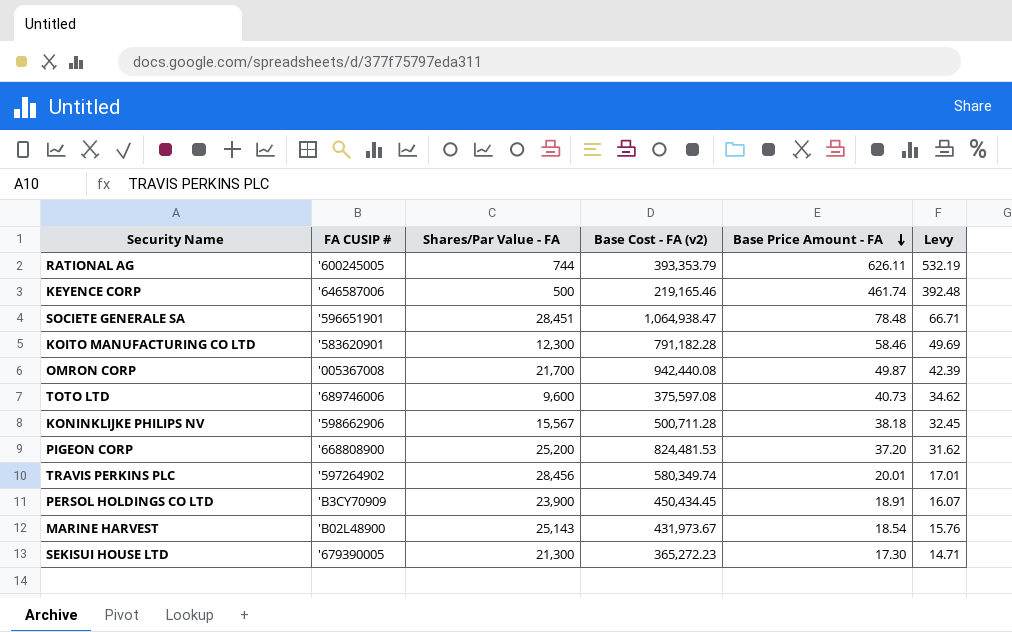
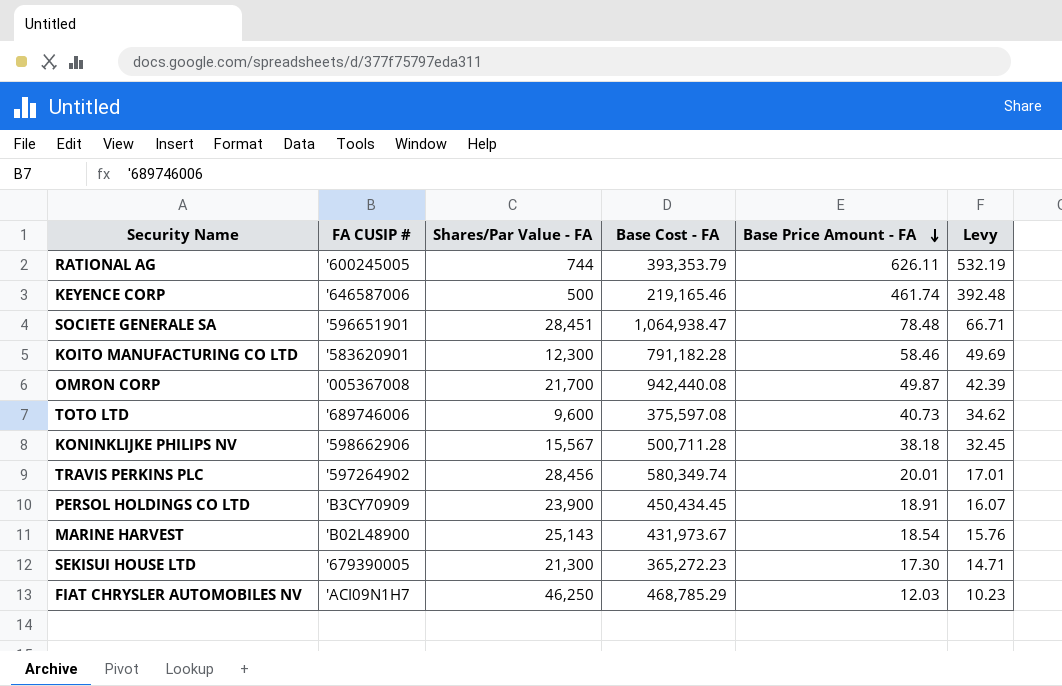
column name: Base Cost - FA (v2) -> Base Cost - FA
row PIGEON CORP: '668808900 | 25,200 | 824,481.53 | 37.20 | 31.62 -> none
row FIAT CHRYSLER AUTOMOBILES NV: none -> 'ACI09N1H7 | 46,250 | 468,785.29 | 12.03 | 10.23

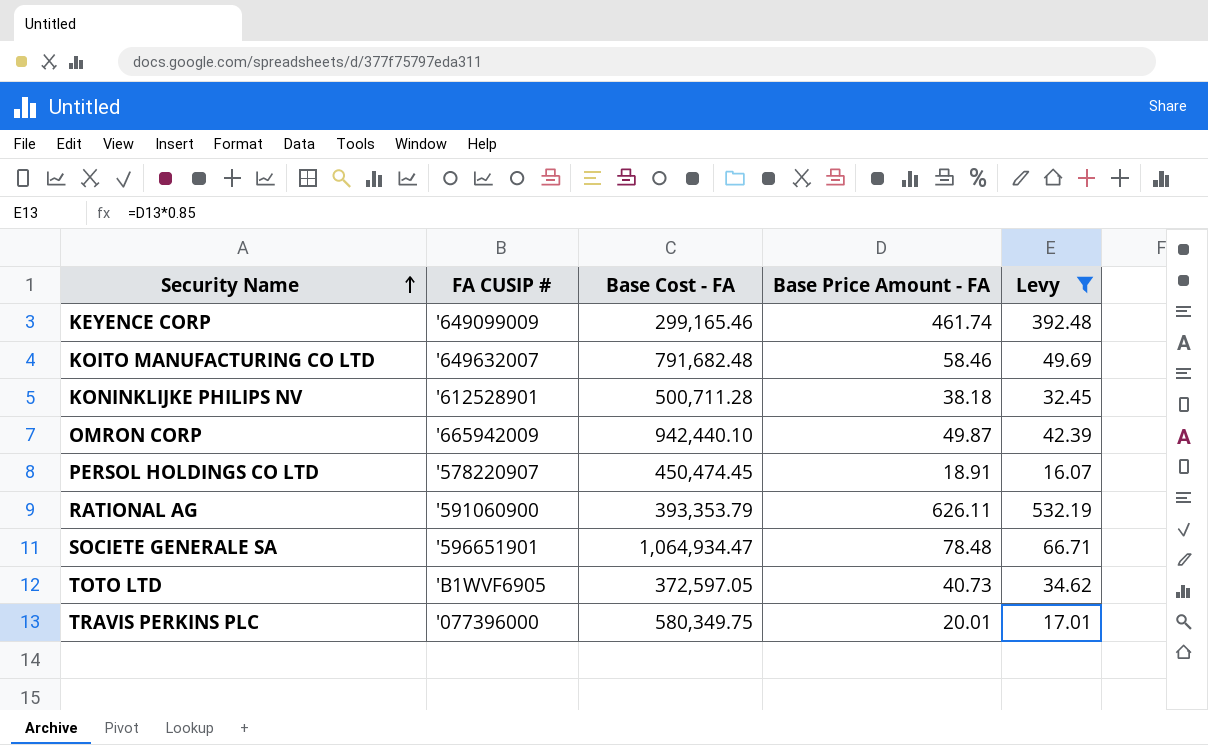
filter: none -> Levy >= 16.07
row order: Base Price Amount - FA descending -> Security Name ascending
column Shares/Par Value - FA | position: 3 -> none
KEYENCE CORP | FA CUSIP #: '646587006 -> '649099009
KEYENCE CORP | Base Cost - FA: 219,165.46 -> 299,165.46
KOITO MANUFACTURING CO LTD | FA CUSIP #: '583620901 -> '649632007
KOITO MANUFACTURING CO LTD | Base Cost - FA: 791,182.28 -> 791,682.48
KONINKLIJKE PHILIPS NV | FA CUSIP #: '598662906 -> '612528901
OMRON CORP | FA CUSIP #: '005367008 -> '665942009
OMRON CORP | Base Cost - FA: 942,440.08 -> 942,440.10
PERSOL HOLDINGS CO LTD | FA CUSIP #: 'B3CY70909 -> '578220907
PERSOL HOLDINGS CO LTD | Base Cost - FA: 450,434.45 -> 450,474.45
RATIONAL AG | FA CUSIP #: '600245005 -> '591060900
SOCIETE GENERALE SA | Base Cost - FA: 1,064,938.47 -> 1,064,934.47
TOTO LTD | FA CUSIP #: '689746006 -> 'B1WVF6905
TOTO LTD | Base Cost - FA: 375,597.08 -> 372,597.05
TRAVIS PERKINS PLC | FA CUSIP #: '597264902 -> '077396000
TRAVIS PERKINS PLC | Base Cost - FA: 580,349.74 -> 580,349.75

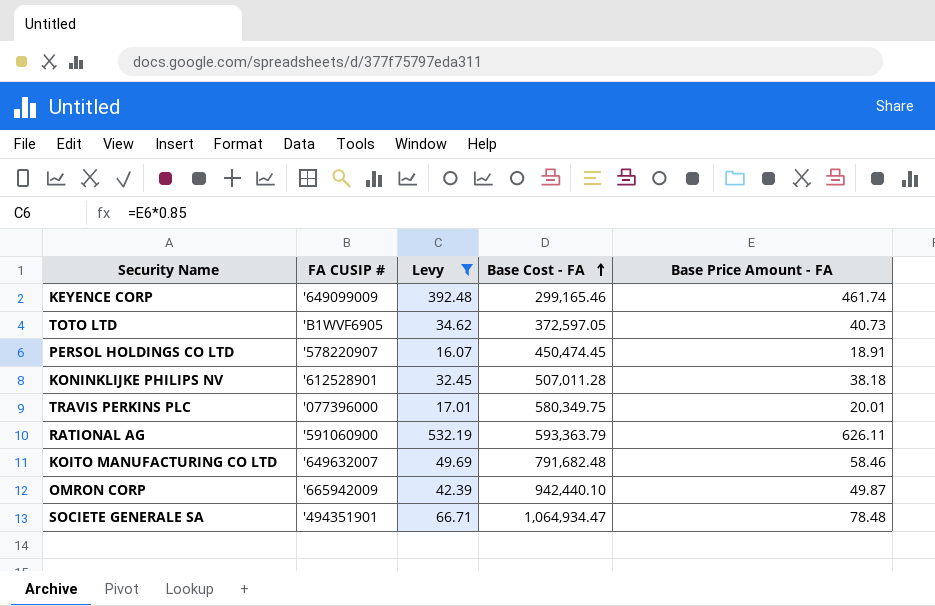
row order: Security Name ascending -> Base Cost - FA ascending
column Levy | position: 5 -> 3
KONINKLIJKE PHILIPS NV | Base Cost - FA: 500,711.28 -> 507,011.28
RATIONAL AG | Base Cost - FA: 393,353.79 -> 593,363.79
SOCIETE GENERALE SA | FA CUSIP #: '596651901 -> '494351901

